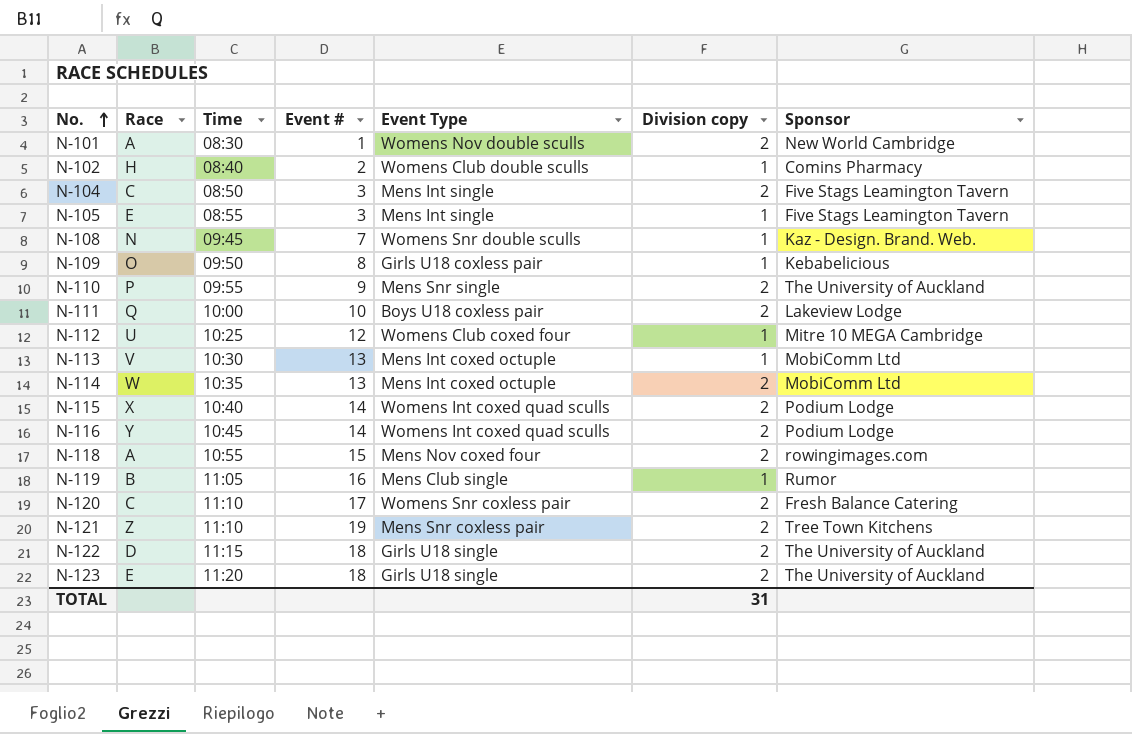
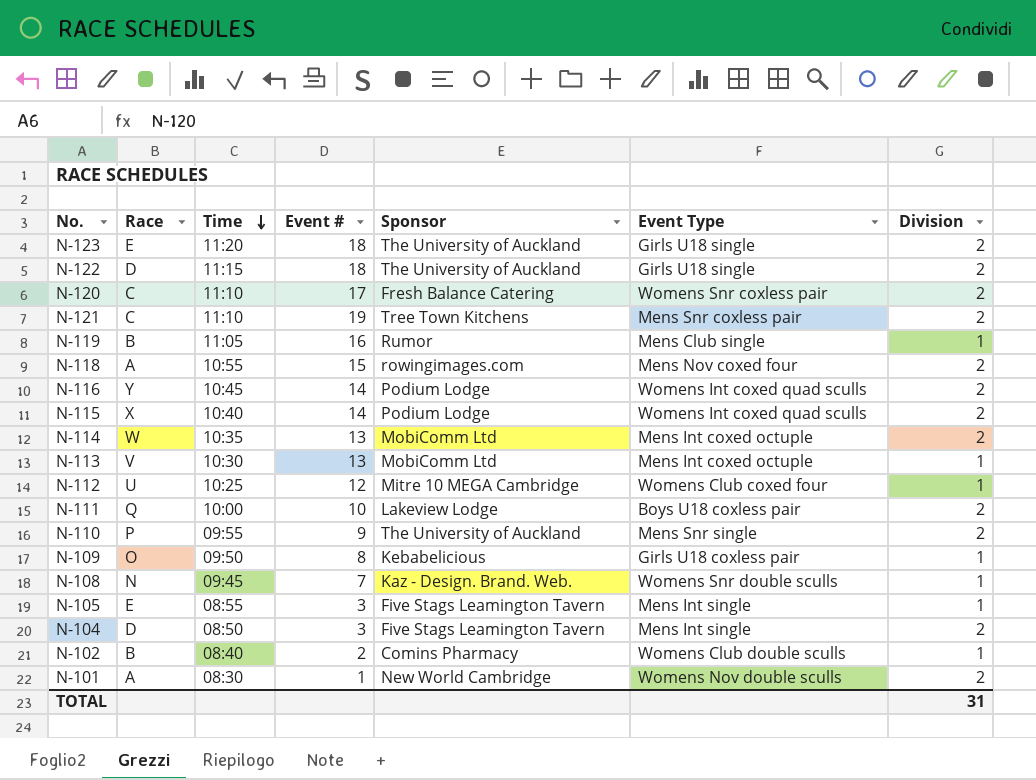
row order: No. ascending -> Time descending
column Sponsor | position: 7 -> 5
column name: Division copy -> Division
N-121 | Race: Z -> C
N-104 | Race: C -> D
N-102 | Race: H -> B

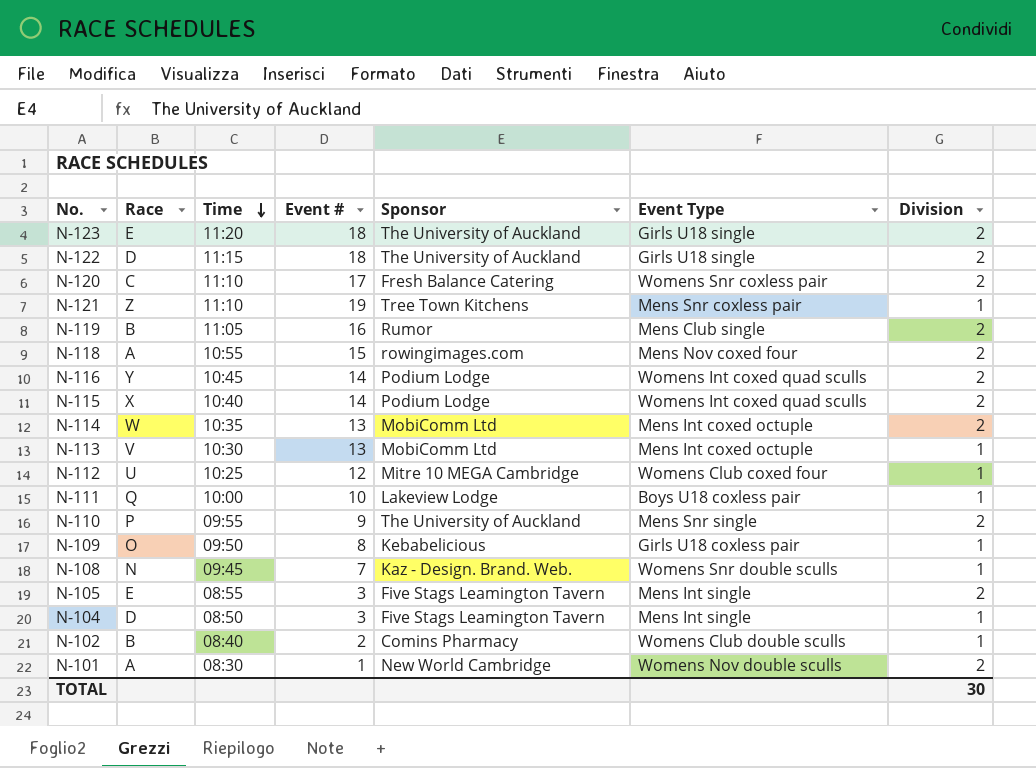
N-121 | Race: C -> Z
N-121 | Division: 2 -> 1
N-119 | Division: 1 -> 2
N-111 | Division: 2 -> 1
N-105 | Division: 1 -> 2
N-104 | Division: 2 -> 1
TOTAL | Division: 31 -> 30

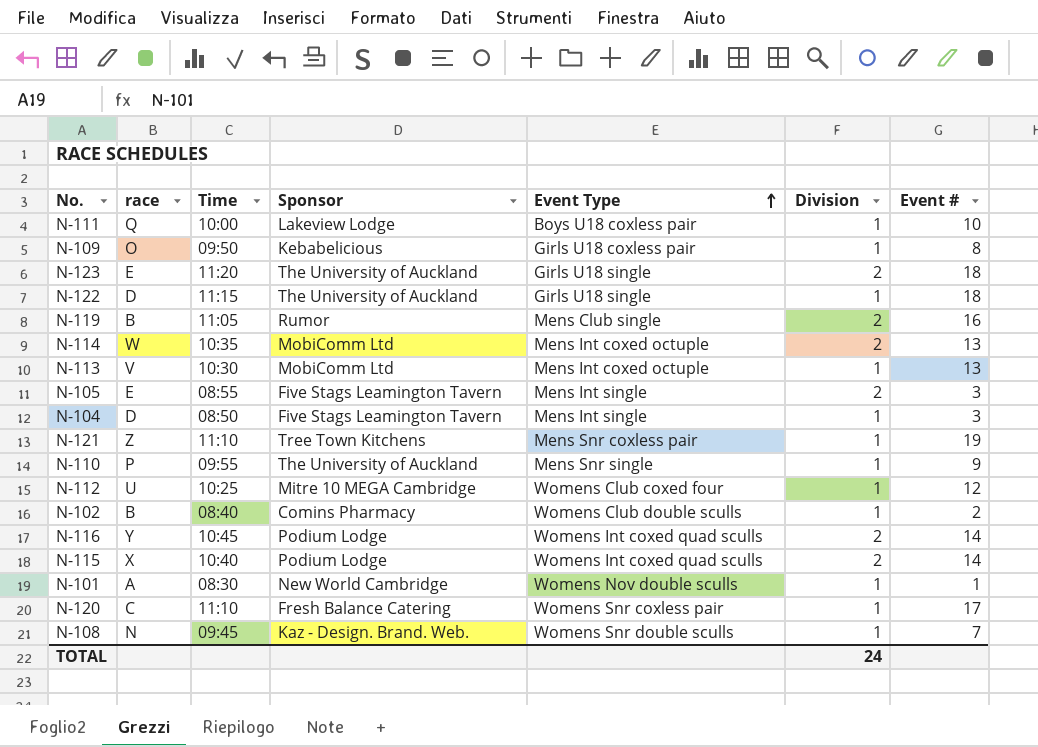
row order: Time descending -> Event Type ascending
column name: Race -> race
column Event # | position: 4 -> 7
row N-118: A | 10:55 | 15 | rowingimages.com | Mens Nov coxed four | 2 -> none
N-122 | Division: 2 -> 1
N-110 | Division: 2 -> 1
N-101 | Division: 2 -> 1
N-120 | Division: 2 -> 1
TOTAL | Division: 30 -> 24

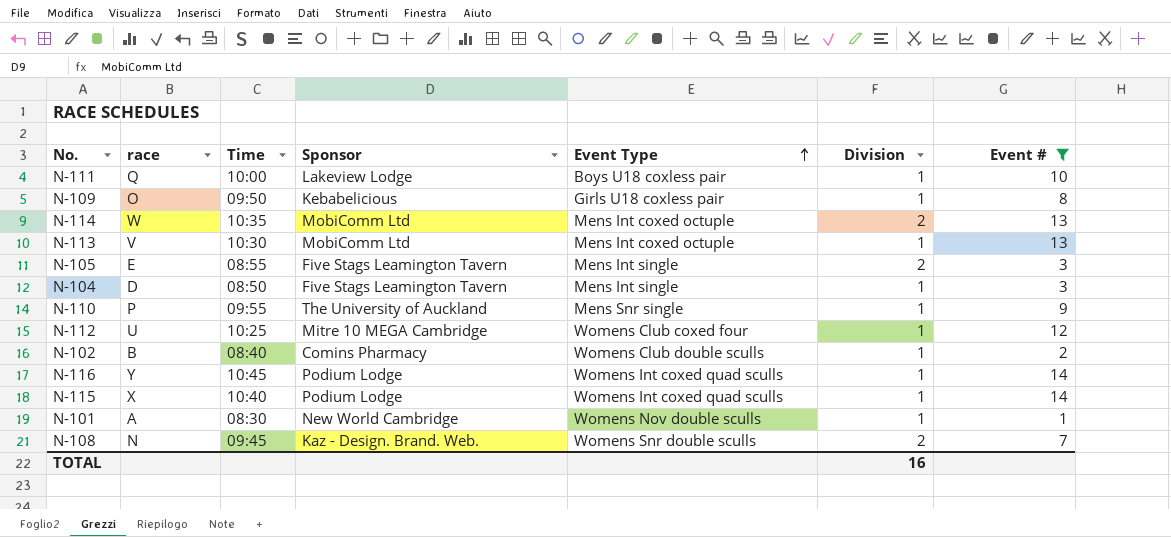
filter: none -> Event # <= 14
N-116 | Division: 2 -> 1
N-115 | Division: 2 -> 1
N-108 | Division: 1 -> 2
TOTAL | Division: 24 -> 16

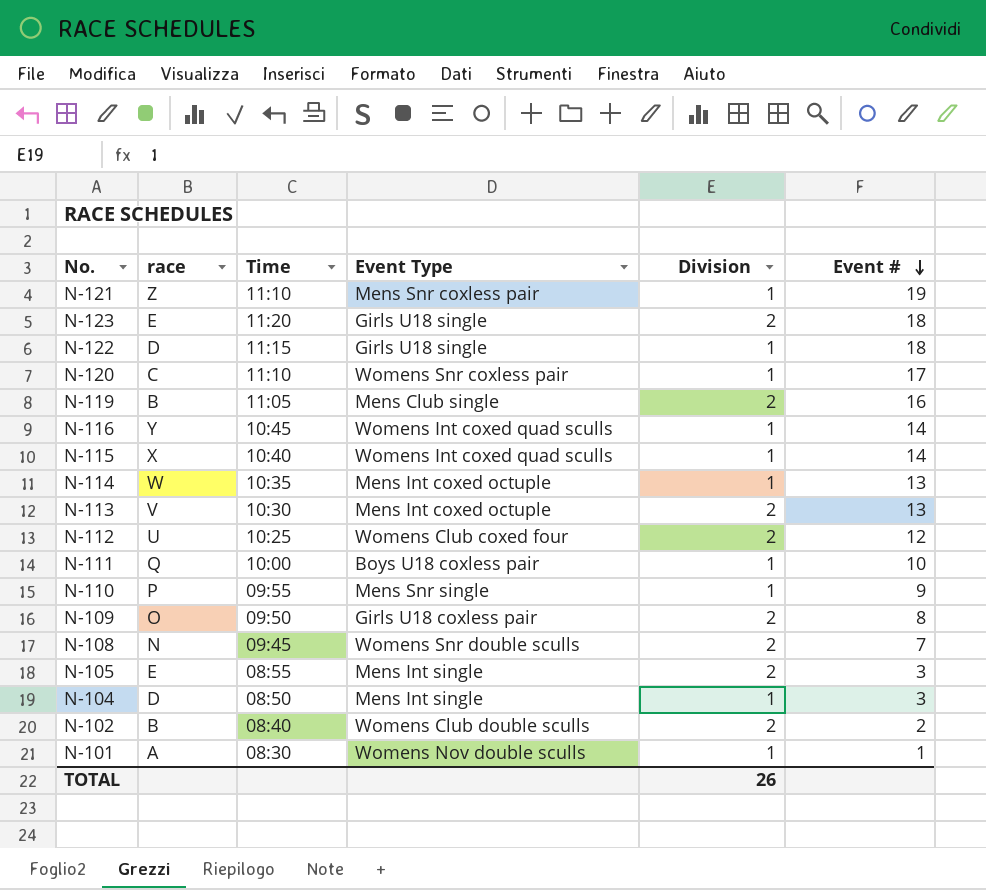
filter: Event # <= 14 -> none
row order: Event Type ascending -> Event # descending
column Sponsor | position: 4 -> none
N-114 | Division: 2 -> 1
N-113 | Division: 1 -> 2
N-112 | Division: 1 -> 2
N-109 | Division: 1 -> 2
N-102 | Division: 1 -> 2
TOTAL | Division: 16 -> 26

